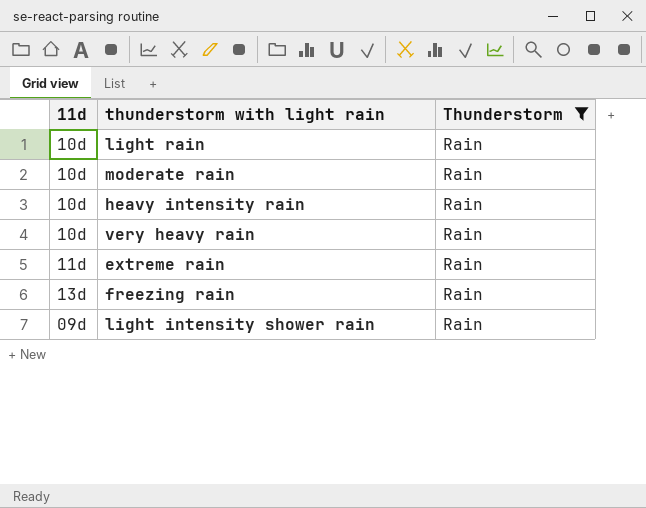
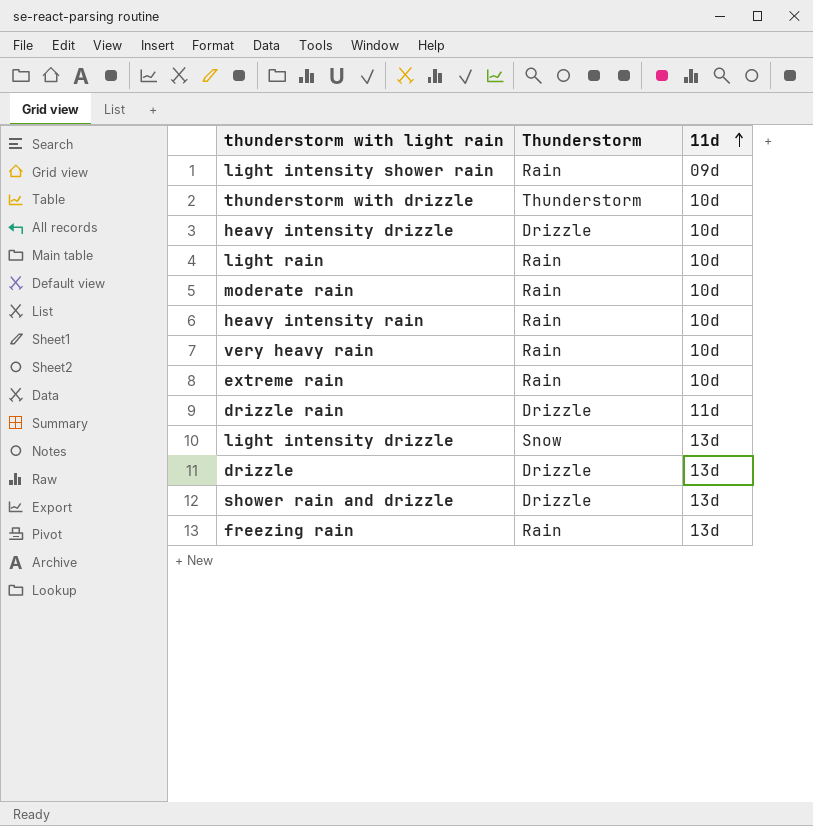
filter: Thunderstorm = Rain -> none
row order: none -> 11d ascending
column 11d | position: 1 -> 3
extreme rain | 11d: 11d -> 10d

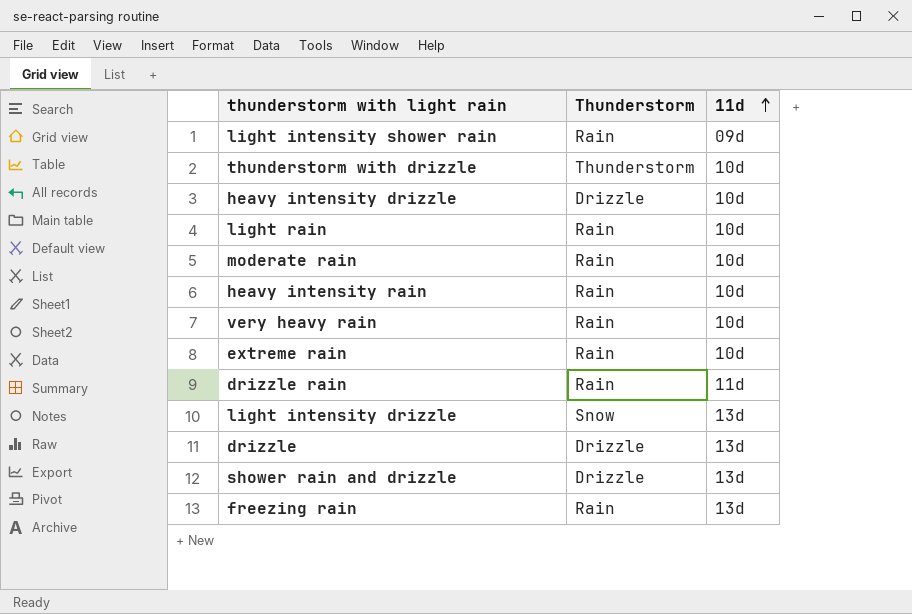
drizzle rain | Thunderstorm: Drizzle -> Rain

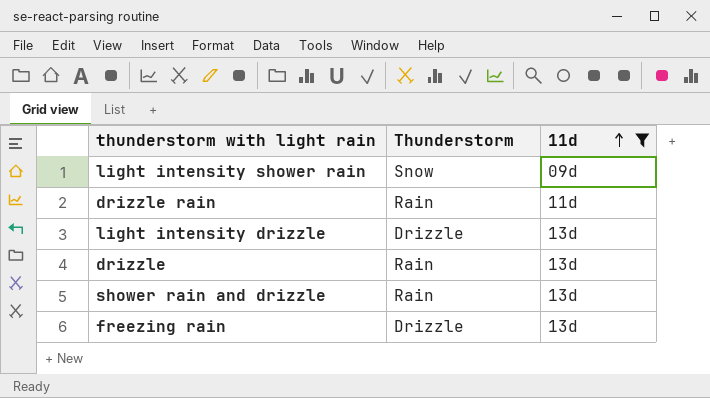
filter: none -> 11d != 10d
light intensity shower rain | Thunderstorm: Rain -> Snow
light intensity drizzle | Thunderstorm: Snow -> Drizzle
drizzle | Thunderstorm: Drizzle -> Rain
shower rain and drizzle | Thunderstorm: Drizzle -> Rain
freezing rain | Thunderstorm: Rain -> Drizzle

